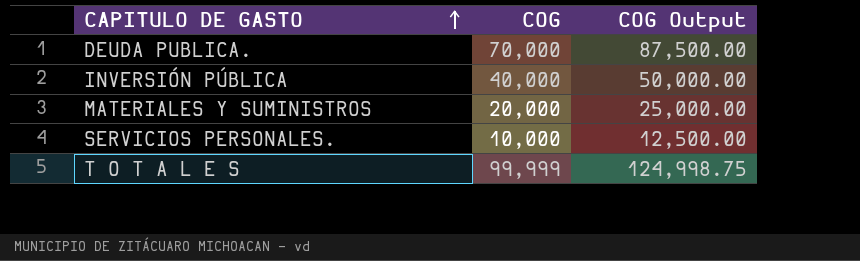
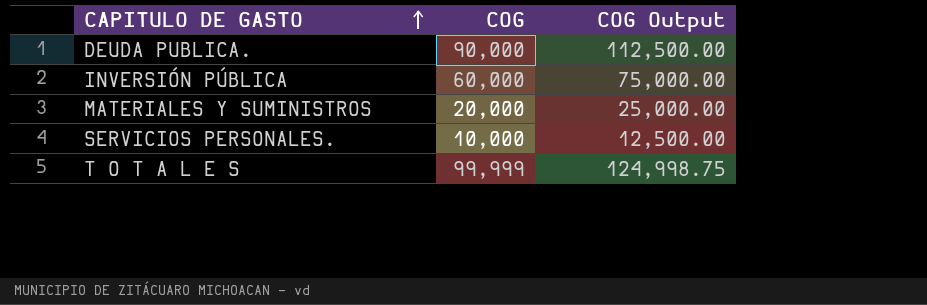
DEUDA PUBLICA. | COG: 70,000 -> 90,000
DEUDA PUBLICA. | COG Output: 87,500.00 -> 112,500.00
INVERSIÓN PÚBLICA | COG: 40,000 -> 60,000
INVERSIÓN PÚBLICA | COG Output: 50,000.00 -> 75,000.00

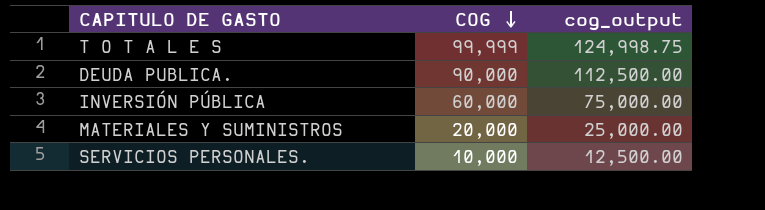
row order: CAPITULO DE GASTO ascending -> COG descending
column name: COG Output -> cog_output

